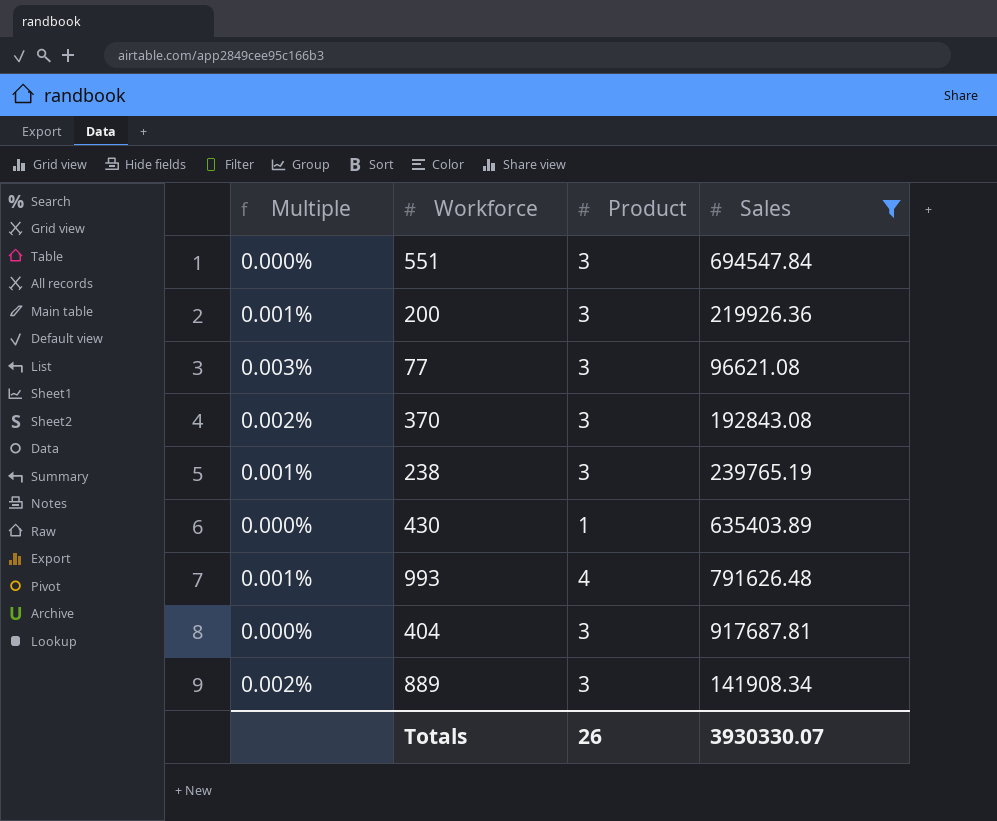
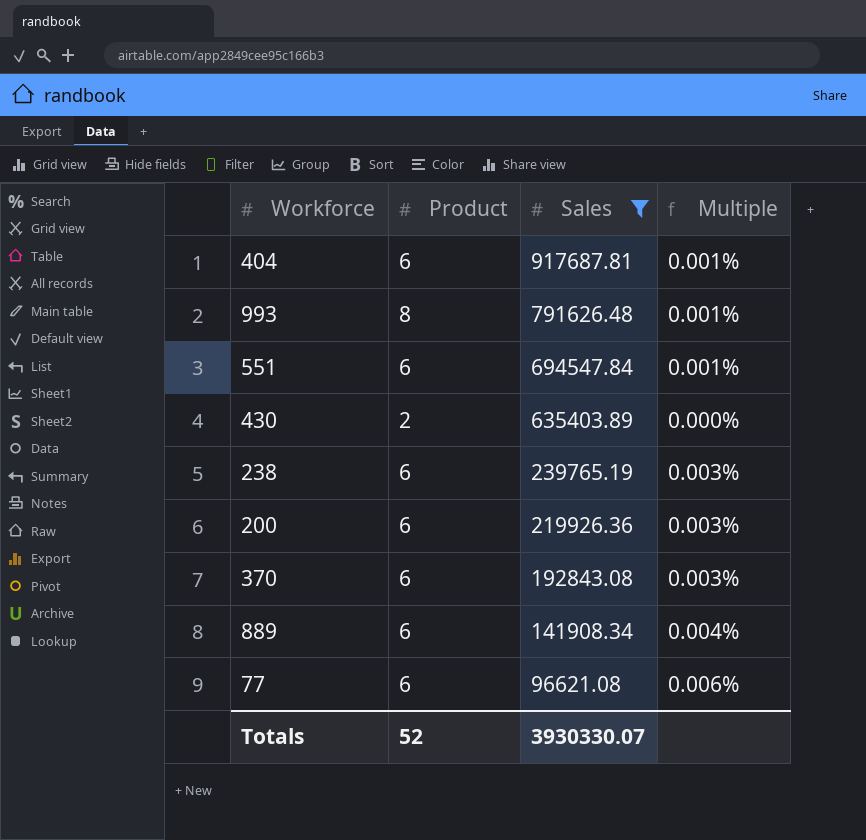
row order: none -> Sales descending
column Multiple | position: 1 -> 4
404 | Product: 3 -> 6
404 | Multiple: 0.000% -> 0.001%
993 | Product: 4 -> 8
551 | Product: 3 -> 6
551 | Multiple: 0.000% -> 0.001%
430 | Product: 1 -> 2
238 | Product: 3 -> 6
238 | Multiple: 0.001% -> 0.003%
200 | Product: 3 -> 6
200 | Multiple: 0.001% -> 0.003%
370 | Product: 3 -> 6
370 | Multiple: 0.002% -> 0.003%
889 | Product: 3 -> 6
889 | Multiple: 0.002% -> 0.004%
77 | Product: 3 -> 6
77 | Multiple: 0.003% -> 0.006%
Totals | Product: 26 -> 52

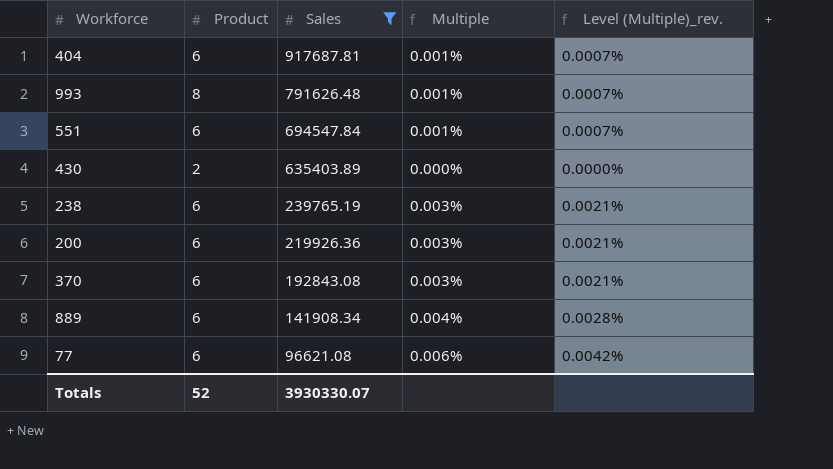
column Level (Multiple)_rev. | formula: none -> [Multiple] * 0.7

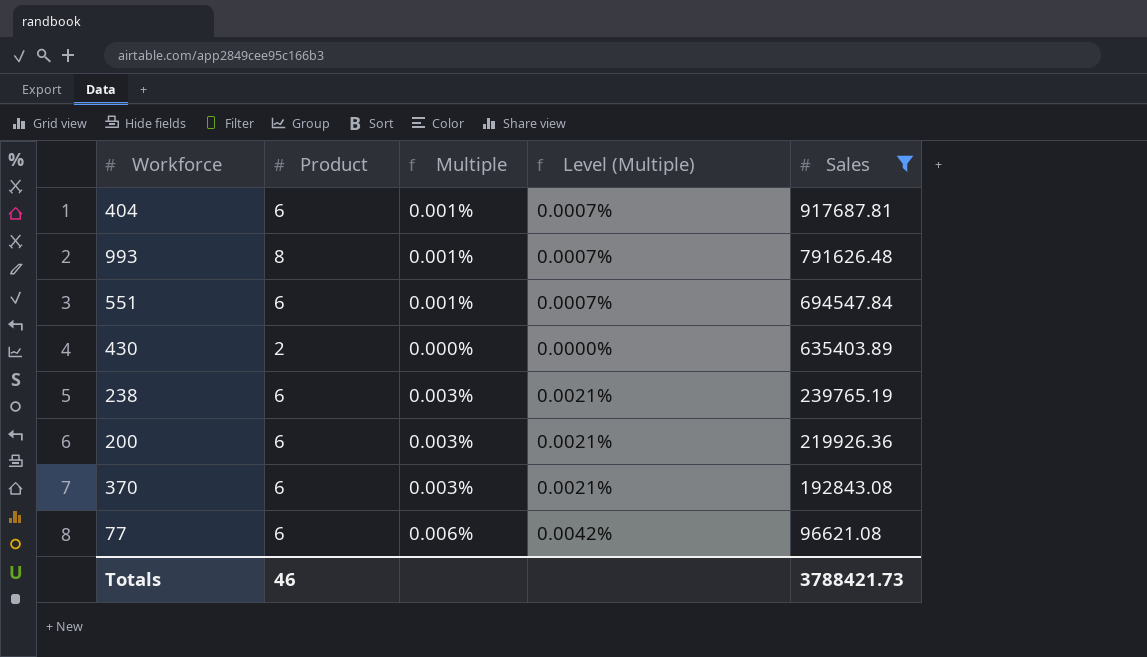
column name: Level (Multiple)_rev. -> Level (Multiple)
column Sales | position: 3 -> 5
row 889: 6 | 141908.34 | 0.004% | 0.0028% -> none
Totals | Product: 52 -> 46
Totals | Sales: 3930330.07 -> 3788421.73

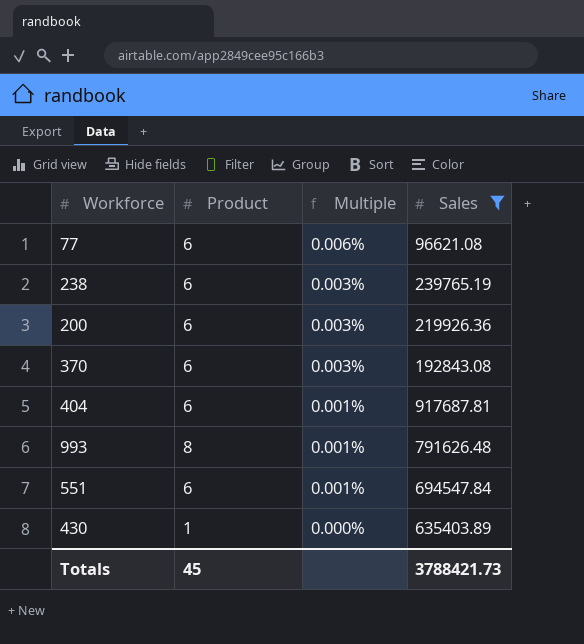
row order: Sales descending -> Multiple descending
column Level (Multiple) | formula: [Multiple] * 0.7 -> none
430 | Product: 2 -> 1
Totals | Product: 46 -> 45

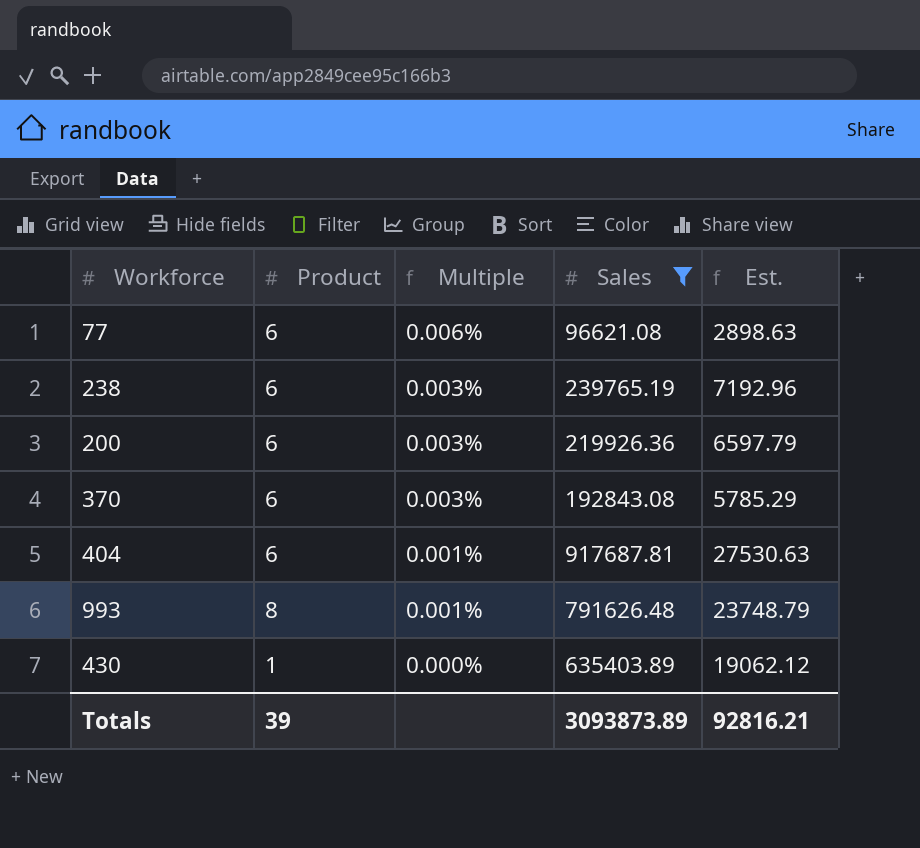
column Est. | formula: none -> [Sales] * 0.03
row 551: 6 | 0.001% | 694547.84 -> none
Totals | Product: 45 -> 39
Totals | Sales: 3788421.73 -> 3093873.89

